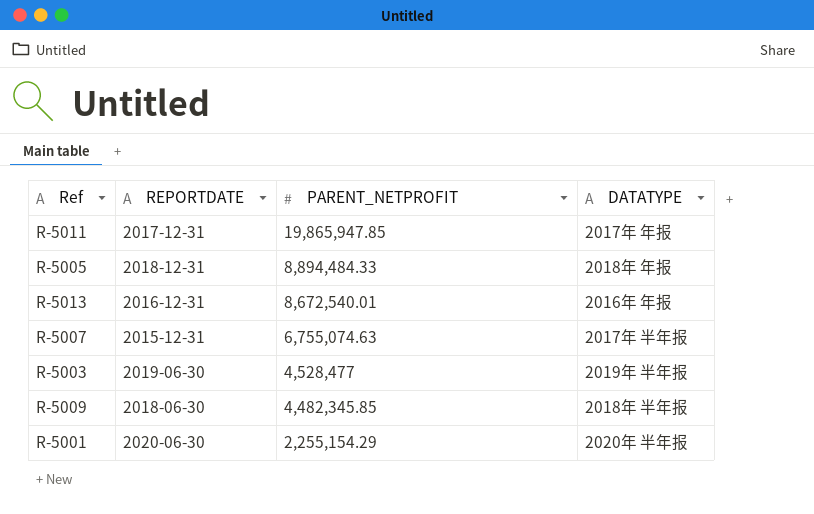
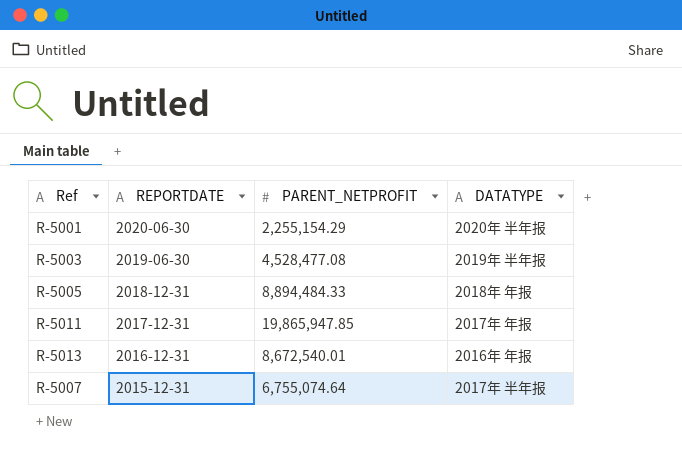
row order: PARENT_NETPROFIT descending -> REPORTDATE descending
row R-5009: 2018-06-30 | 4,482,345.85 | 2018年 半年报 -> none
R-5003 | PARENT_NETPROFIT: 4,528,477 -> 4,528,477.08
R-5007 | PARENT_NETPROFIT: 6,755,074.63 -> 6,755,074.64

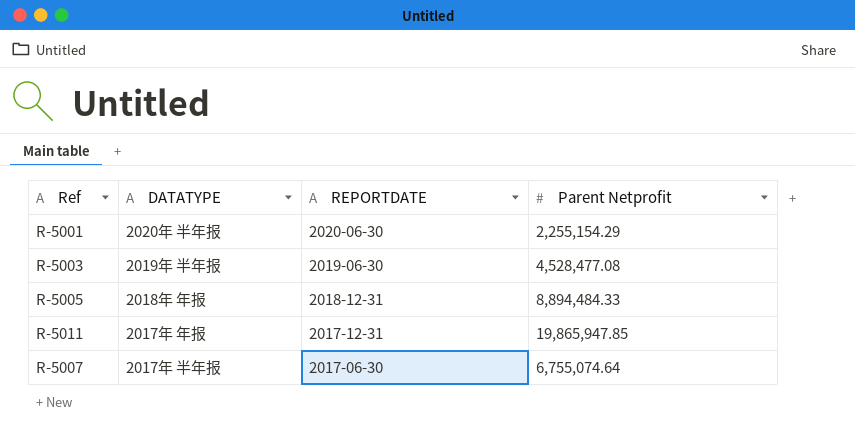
column DATATYPE | position: 4 -> 2
column name: PARENT_NETPROFIT -> Parent Netprofit
row R-5013: 2016-12-31 | 8,672,540.01 | 2016年 年报 -> none
R-5007 | REPORTDATE: 2015-12-31 -> 2017-06-30

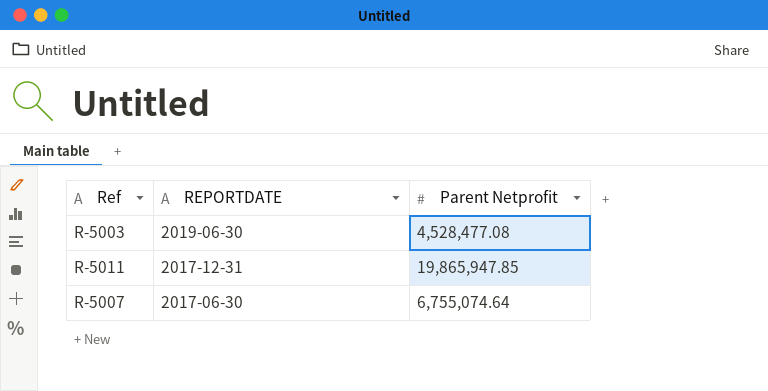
column DATATYPE | position: 2 -> none
row R-5001: 2020年 半年报 | 2020-06-30 | 2,255,154.29 -> none
row R-5005: 2018年 年报 | 2018-12-31 | 8,894,484.33 -> none

